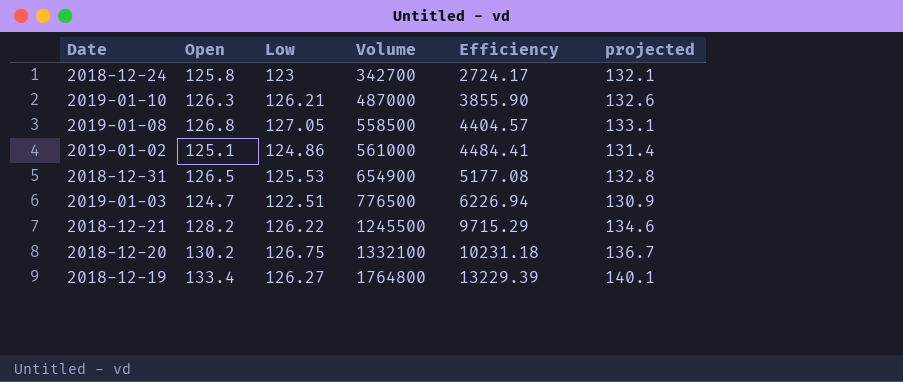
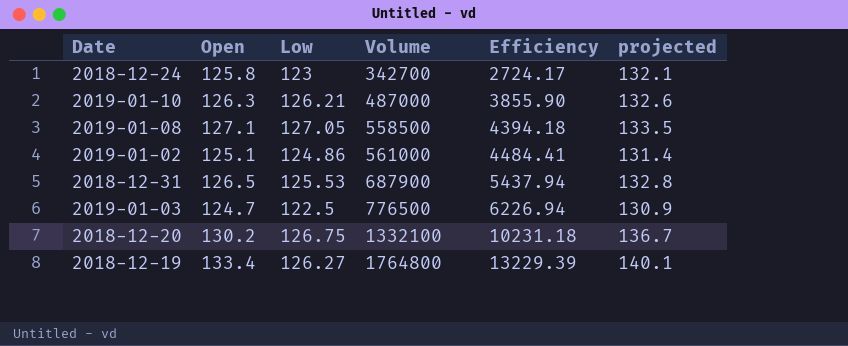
row 2018-12-21: 128.2 | 126.22 | 1245500 | 9715.29 | 134.6 -> none
2019-01-08 | Open: 126.8 -> 127.1
2019-01-08 | Efficiency: 4404.57 -> 4394.18
2019-01-08 | projected: 133.1 -> 133.5
2018-12-31 | Volume: 654900 -> 687900
2018-12-31 | Efficiency: 5177.08 -> 5437.94
2019-01-03 | Low: 122.51 -> 122.5

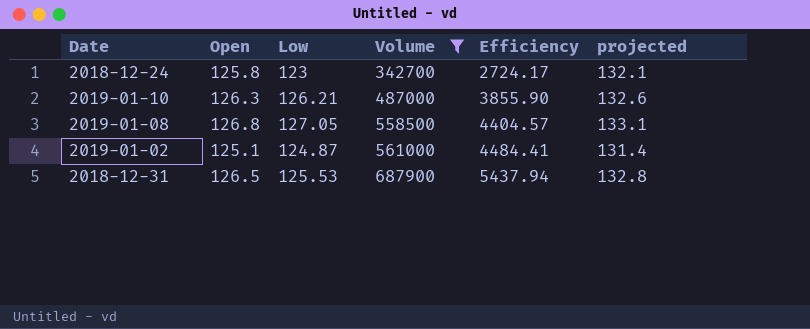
filter: none -> Volume <= 687900
2019-01-08 | Open: 127.1 -> 126.8
2019-01-08 | Efficiency: 4394.18 -> 4404.57
2019-01-08 | projected: 133.5 -> 133.1
2019-01-02 | Low: 124.86 -> 124.87

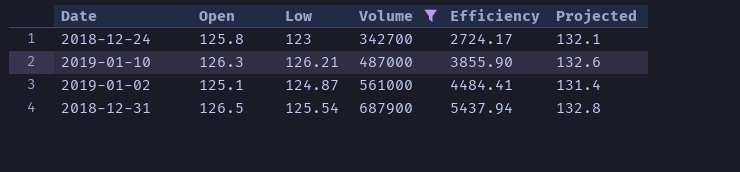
column name: projected -> Projected
row 2019-01-08: 126.8 | 127.05 | 558500 | 4404.57 | 133.1 -> none
2018-12-31 | Low: 125.53 -> 125.54

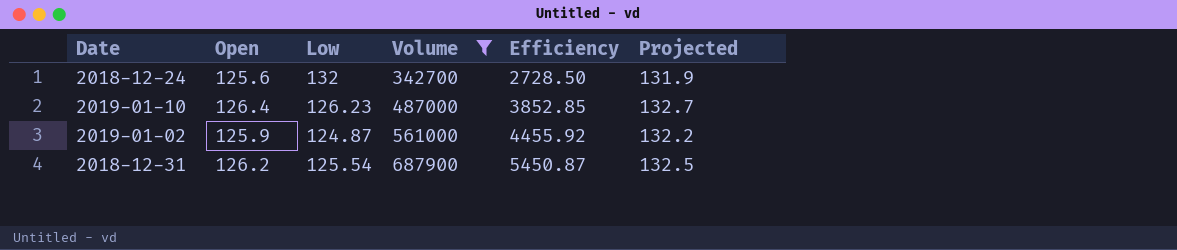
2018-12-24 | Open: 125.8 -> 125.6
2018-12-24 | Low: 123 -> 132
2018-12-24 | Efficiency: 2724.17 -> 2728.50
2018-12-24 | Projected: 132.1 -> 131.9
2019-01-10 | Open: 126.3 -> 126.4
2019-01-10 | Low: 126.21 -> 126.23
2019-01-10 | Efficiency: 3855.90 -> 3852.85
2019-01-10 | Projected: 132.6 -> 132.7
2019-01-02 | Open: 125.1 -> 125.9
2019-01-02 | Efficiency: 4484.41 -> 4455.92
2019-01-02 | Projected: 131.4 -> 132.2
2018-12-31 | Open: 126.5 -> 126.2
2018-12-31 | Efficiency: 5437.94 -> 5450.87
2018-12-31 | Projected: 132.8 -> 132.5

